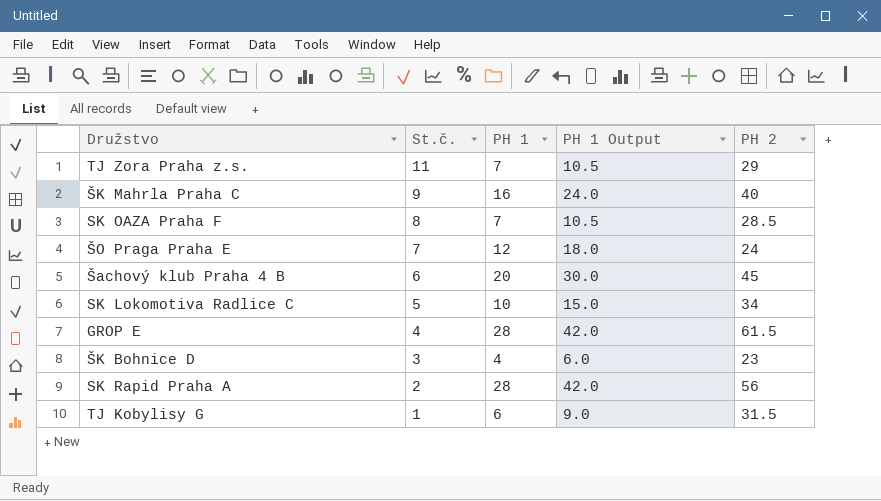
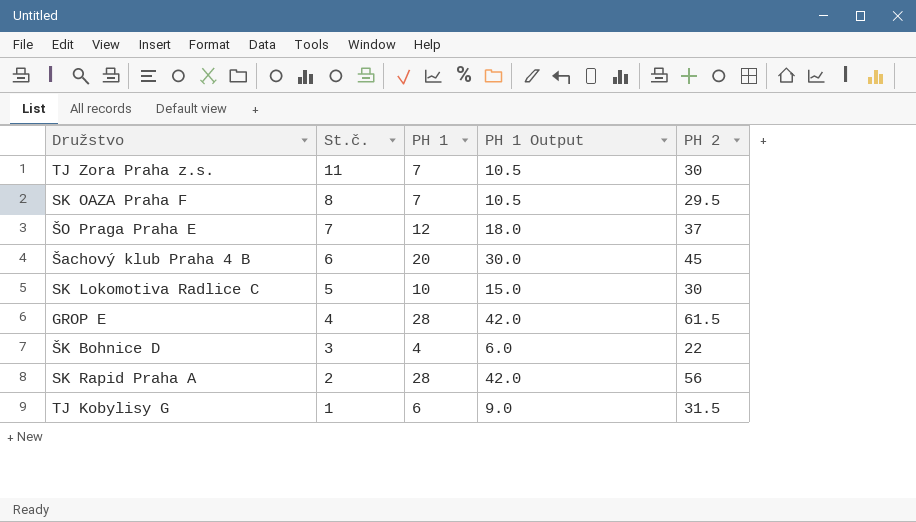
row ŠK Mahrla Praha C: 9 | 16 | 24.0 | 40 -> none
TJ Zora Praha z.s. | PH 2: 29 -> 30
SK OAZA Praha F | PH 2: 28.5 -> 29.5
ŠO Praga Praha E | PH 2: 24 -> 37
SK Lokomotiva Radlice C | PH 2: 34 -> 30
ŠK Bohnice D | PH 2: 23 -> 22

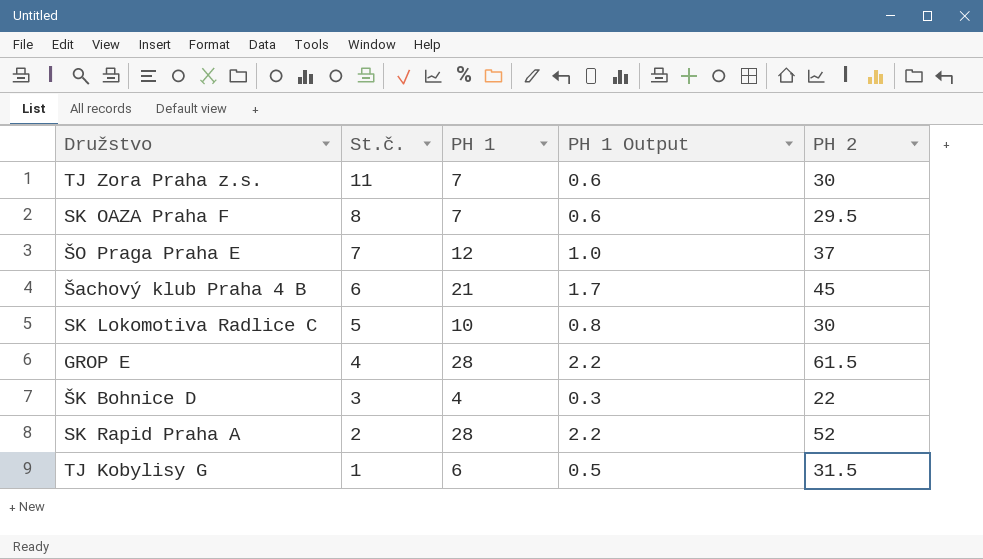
column PH 1 Output | formula: [PH 1] * 1.5 -> [PH 1] * 0.08
Šachový klub Praha 4 B | PH 1: 20 -> 21
SK Rapid Praha A | PH 2: 56 -> 52

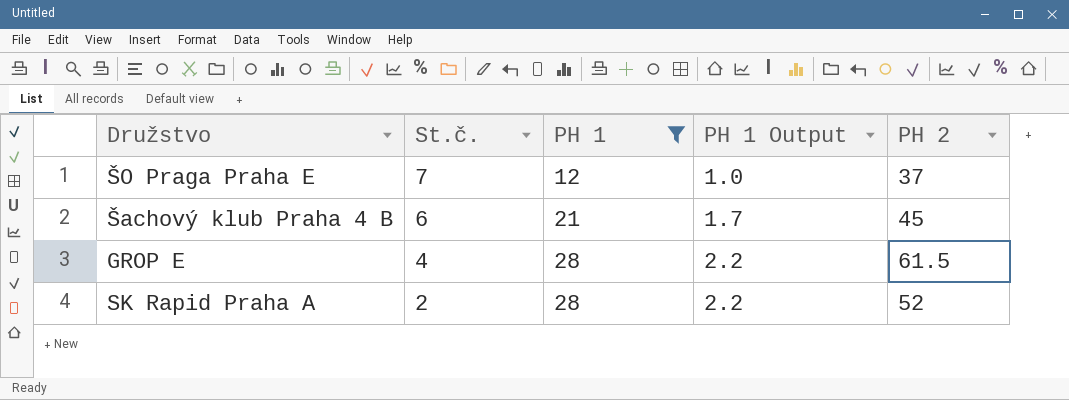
filter: none -> PH 1 >= 12

